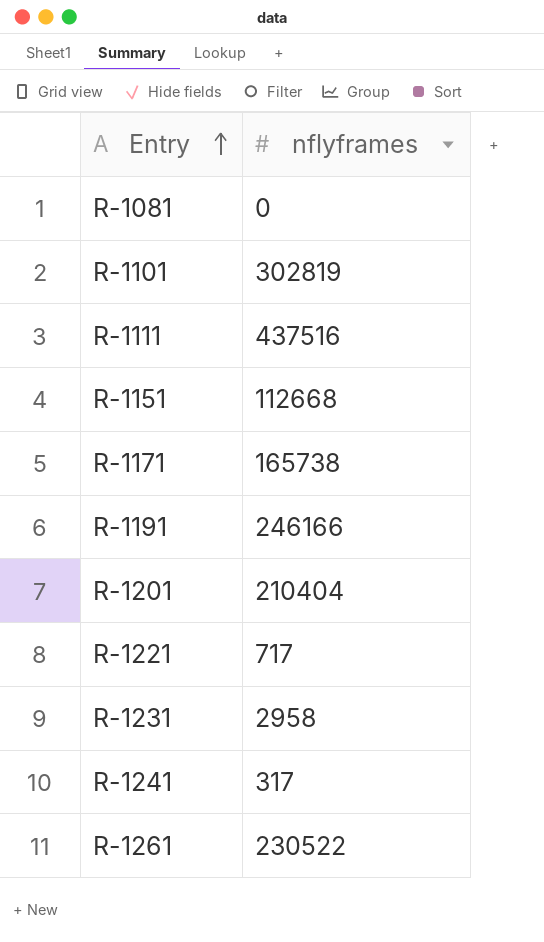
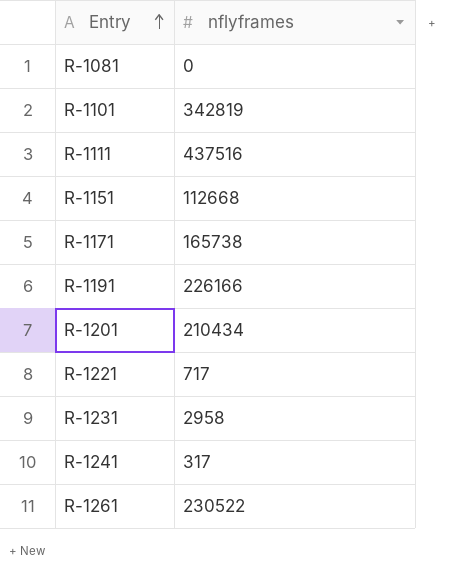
R-1101 | nflyframes: 302819 -> 342819
R-1191 | nflyframes: 246166 -> 226166
R-1201 | nflyframes: 210404 -> 210434

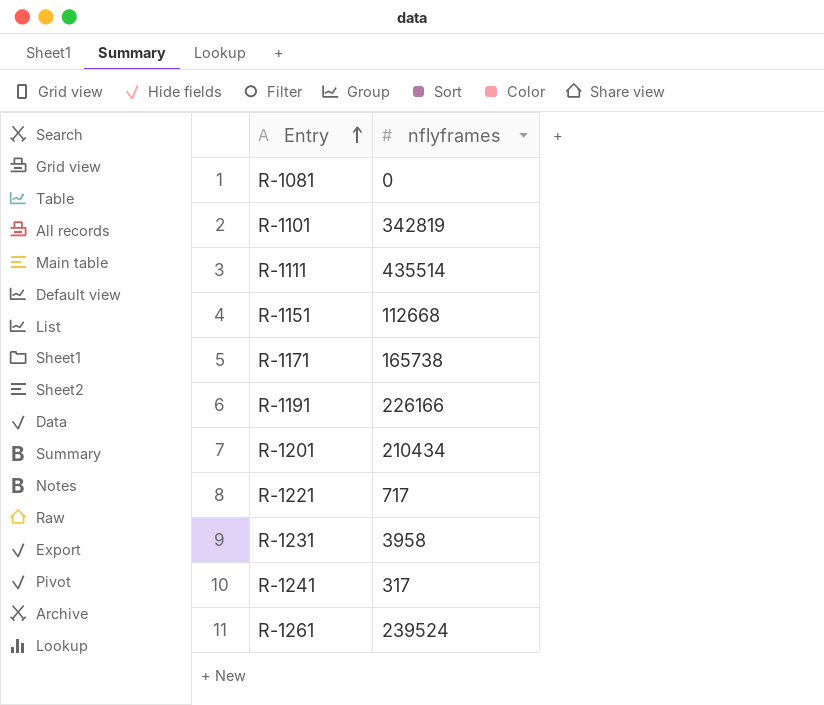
R-1111 | nflyframes: 437516 -> 435514
R-1231 | nflyframes: 2958 -> 3958
R-1261 | nflyframes: 230522 -> 239524

